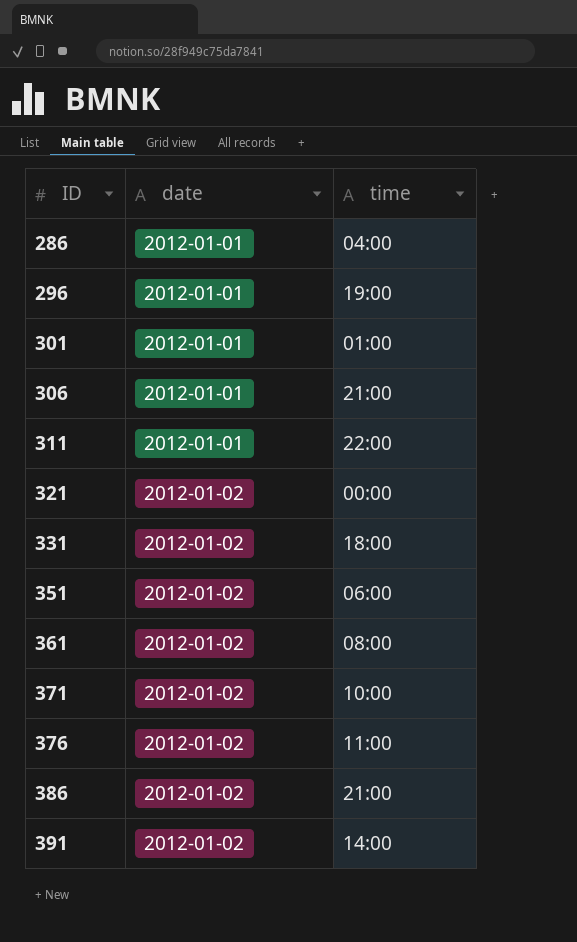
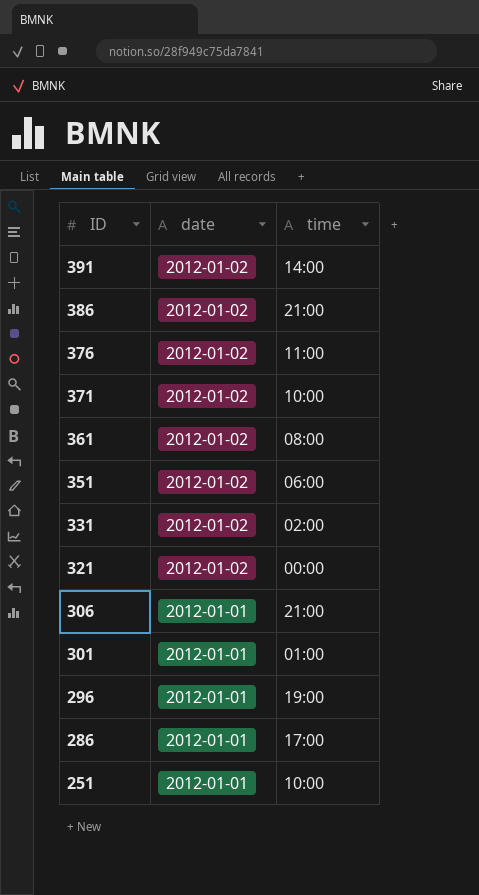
row order: ID ascending -> ID descending
row 311: 2012-01-01 | 22:00 -> none
331 | time: 18:00 -> 02:00
286 | time: 04:00 -> 17:00
row 251: none -> 2012-01-01 | 10:00

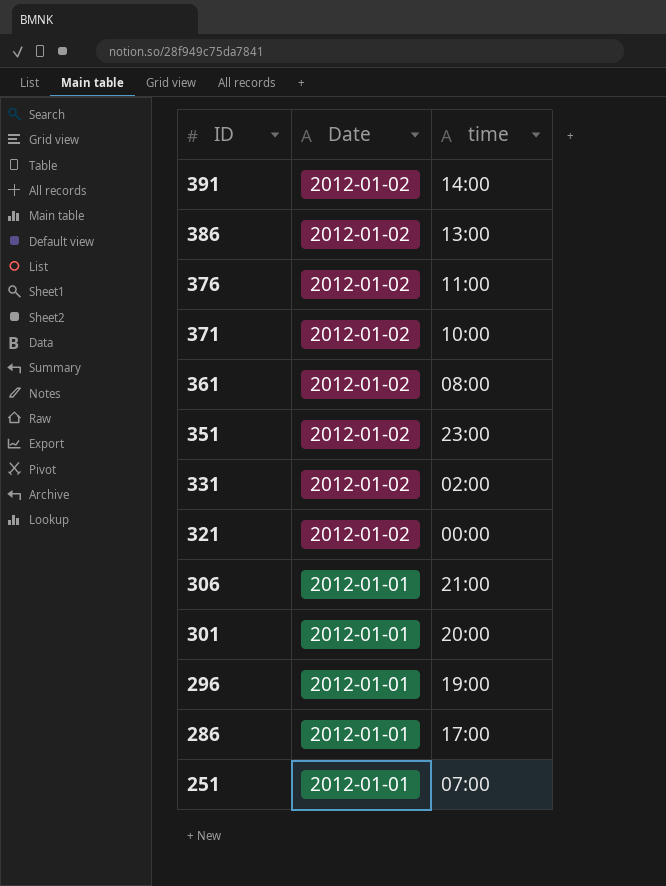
column name: date -> Date
386 | time: 21:00 -> 13:00
351 | time: 06:00 -> 23:00
301 | time: 01:00 -> 20:00
251 | time: 10:00 -> 07:00

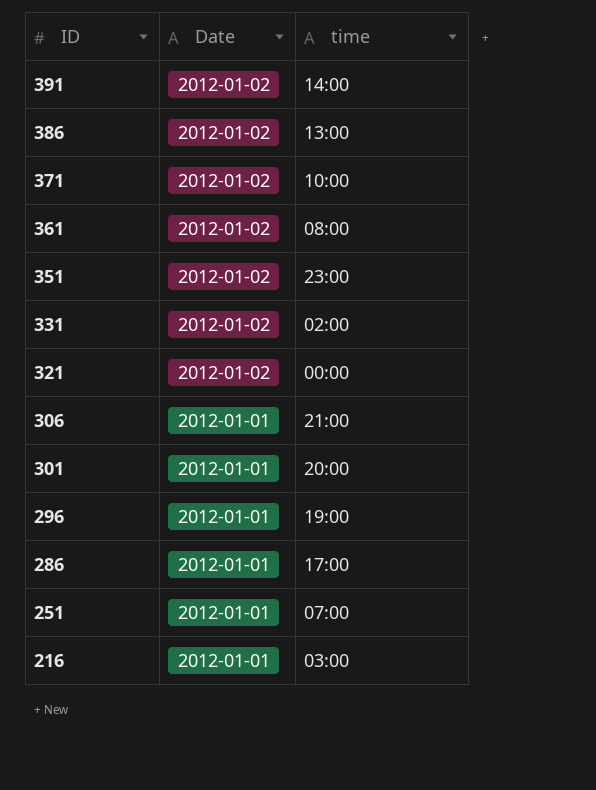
row 376: 2012-01-02 | 11:00 -> none
row 216: none -> 2012-01-01 | 03:00

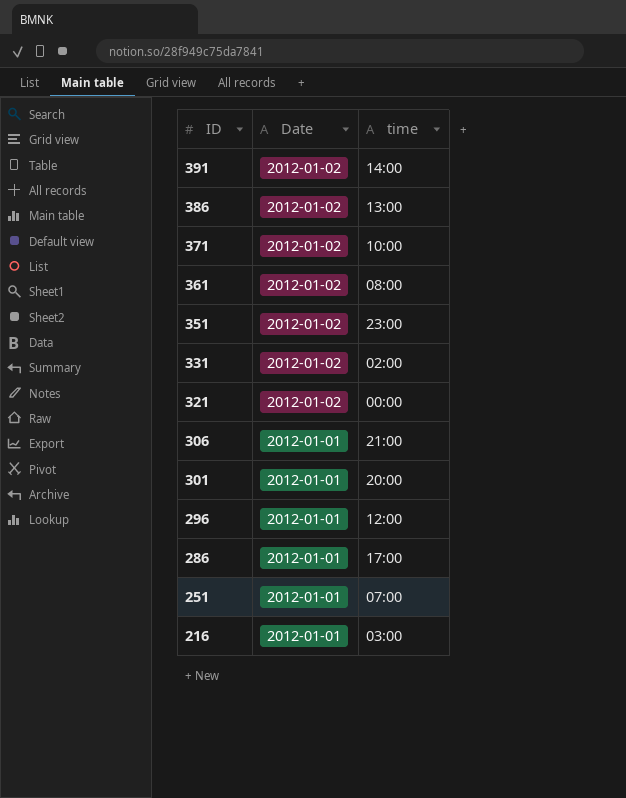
296 | time: 19:00 -> 12:00

